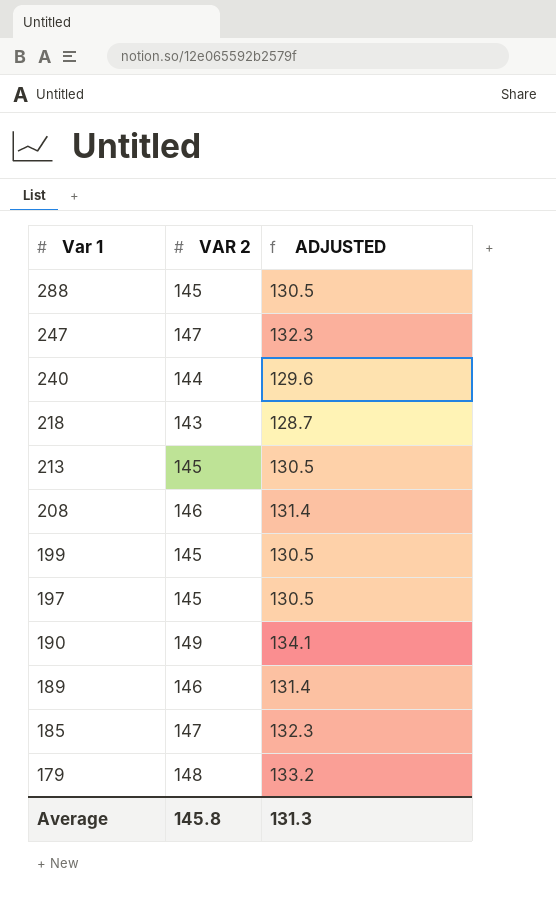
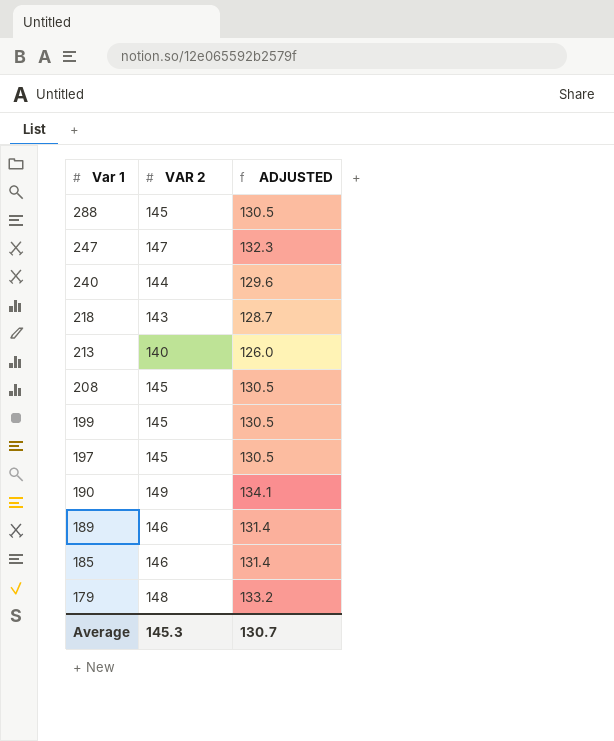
213 | VAR 2: 145 -> 140
213 | ADJUSTED: 130.5 -> 126.0
208 | VAR 2: 146 -> 145
208 | ADJUSTED: 131.4 -> 130.5
185 | VAR 2: 147 -> 146
185 | ADJUSTED: 132.3 -> 131.4
Average | VAR 2: 145.8 -> 145.3
Average | ADJUSTED: 131.3 -> 130.7

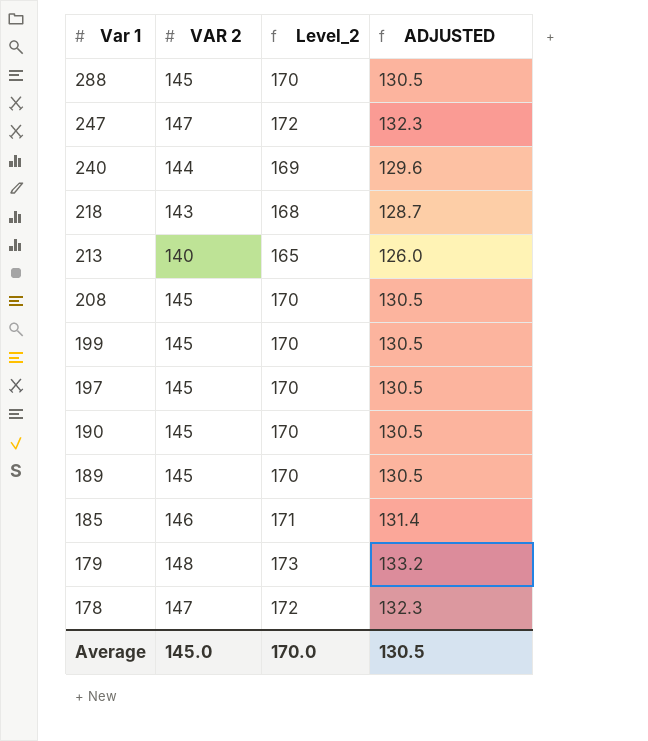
column Level_2 | formula: none -> [VAR 2] + 25
190 | VAR 2: 149 -> 145
190 | ADJUSTED: 134.1 -> 130.5
189 | VAR 2: 146 -> 145
189 | ADJUSTED: 131.4 -> 130.5
row 178: none -> 147 | 172 | 132.3
Average | VAR 2: 145.3 -> 145.0
Average | ADJUSTED: 130.7 -> 130.5

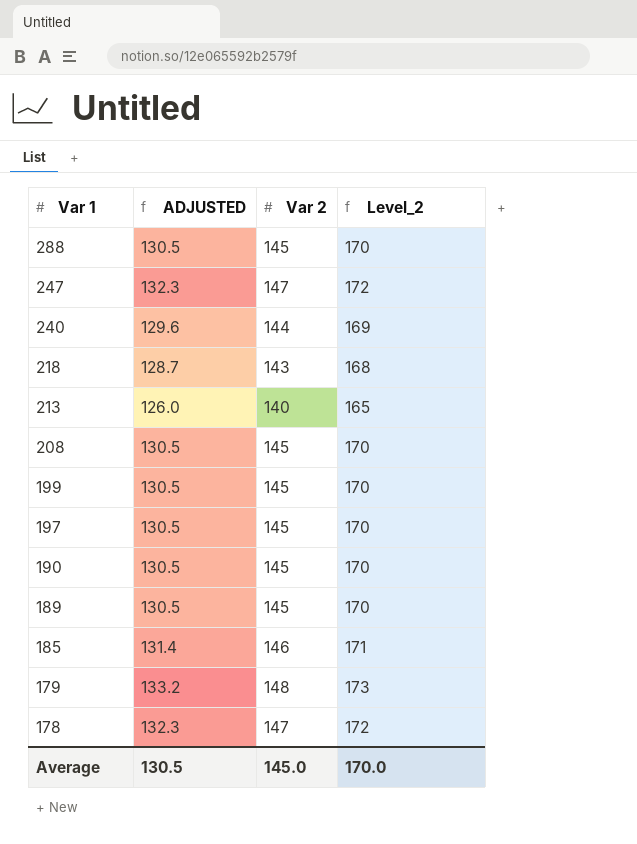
column ADJUSTED | position: 4 -> 2
column name: VAR 2 -> Var 2

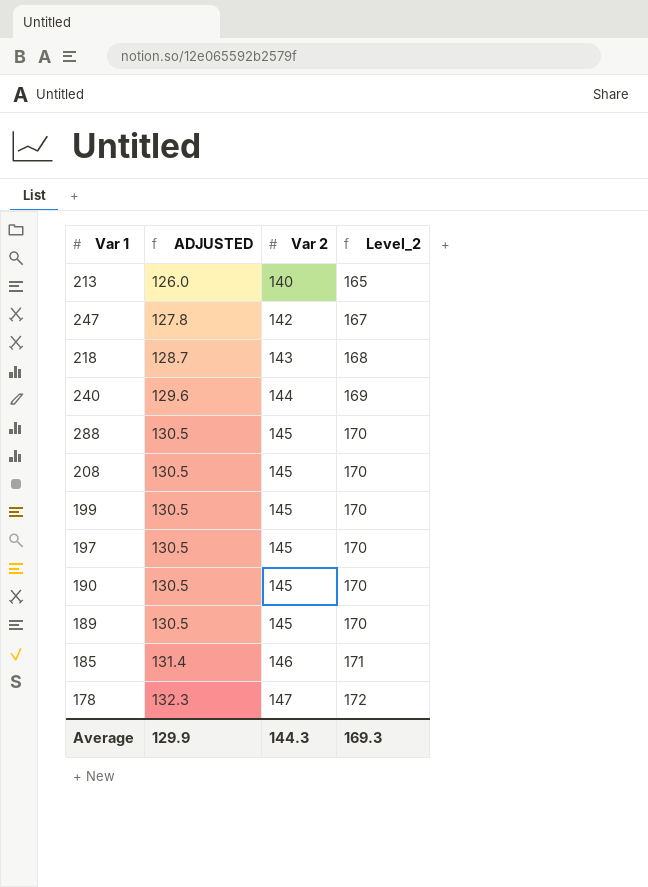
row order: Var 1 descending -> ADJUSTED ascending
row 179: 133.2 | 148 | 173 -> none
247 | ADJUSTED: 132.3 -> 127.8
247 | Var 2: 147 -> 142
247 | Level_2: 172 -> 167
Average | ADJUSTED: 130.5 -> 129.9
Average | Var 2: 145.0 -> 144.3
Average | Level_2: 170.0 -> 169.3

